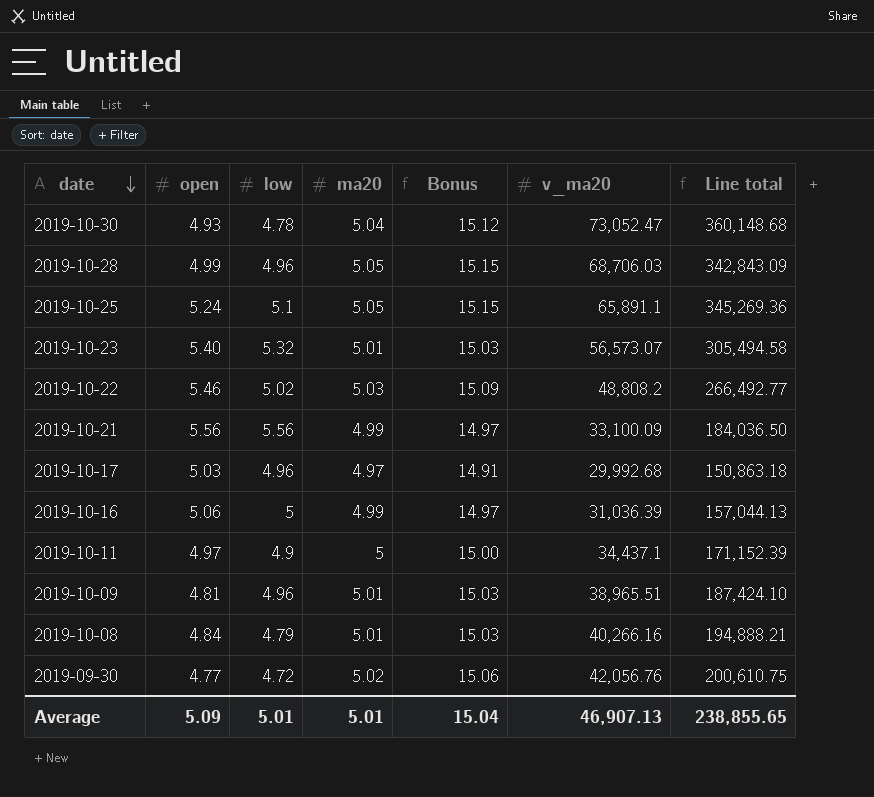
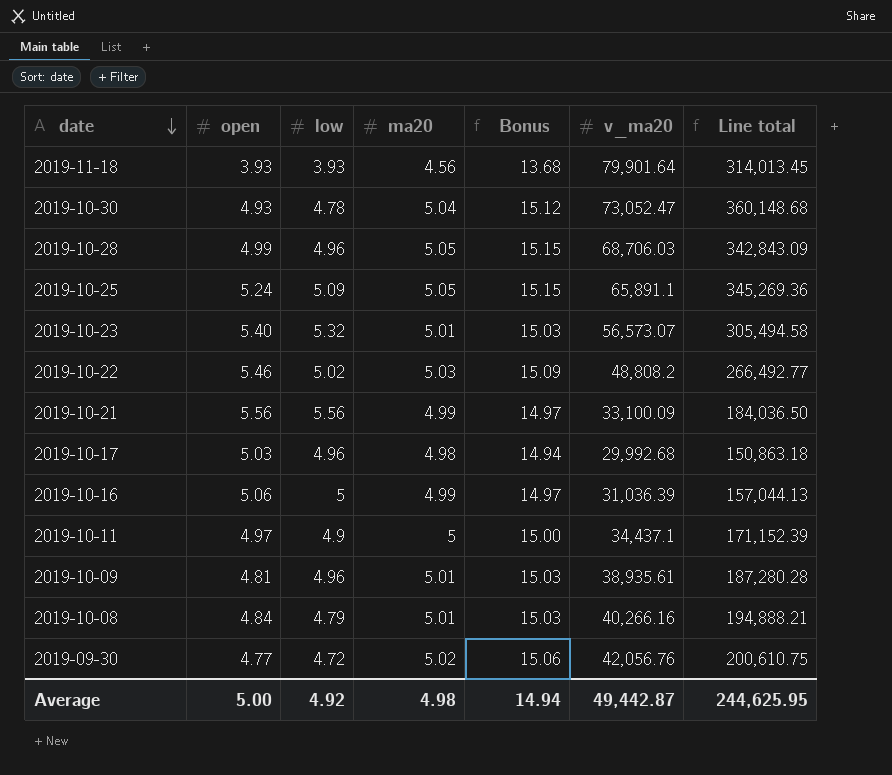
row 2019-11-18: none -> 3.93 | 3.93 | 4.56 | 13.68 | 79,901.64 | 314,013.45
2019-10-25 | low: 5.1 -> 5.09
2019-10-17 | ma20: 4.97 -> 4.98
2019-10-17 | Bonus: 14.91 -> 14.94
2019-10-09 | v_ma20: 38,965.51 -> 38,935.61
2019-10-09 | Line total: 187,424.10 -> 187,280.28
Average | open: 5.09 -> 5.00
Average | low: 5.01 -> 4.92
Average | ma20: 5.01 -> 4.98
Average | Bonus: 15.04 -> 14.94
Average | v_ma20: 46,907.13 -> 49,442.87
Average | Line total: 238,855.65 -> 244,625.95

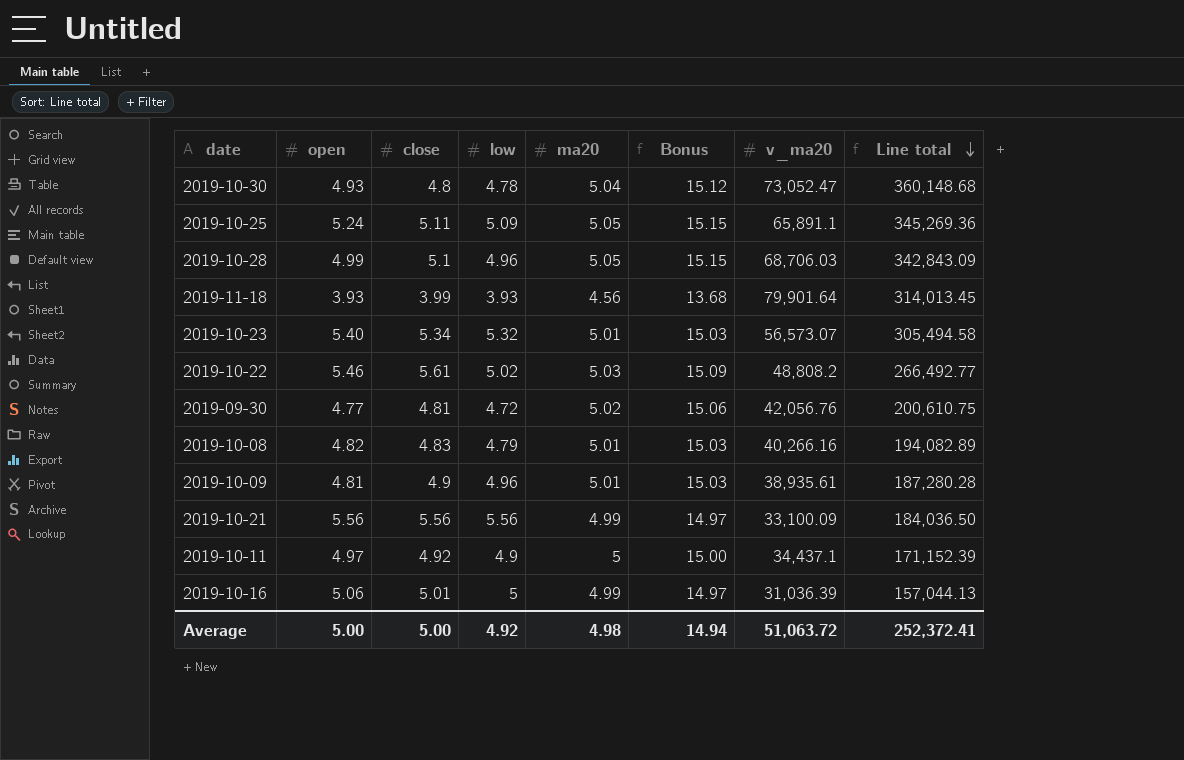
row order: date descending -> Line total descending
column close | position: none -> 3
row 2019-10-17: 5.03 | 4.96 | 4.98 | 14.94 | 29,992.68 | 150,863.18 -> none
2019-10-08 | open: 4.84 -> 4.82
2019-10-08 | Line total: 194,888.21 -> 194,082.89
Average | v_ma20: 49,442.87 -> 51,063.72
Average | Line total: 244,625.95 -> 252,372.41

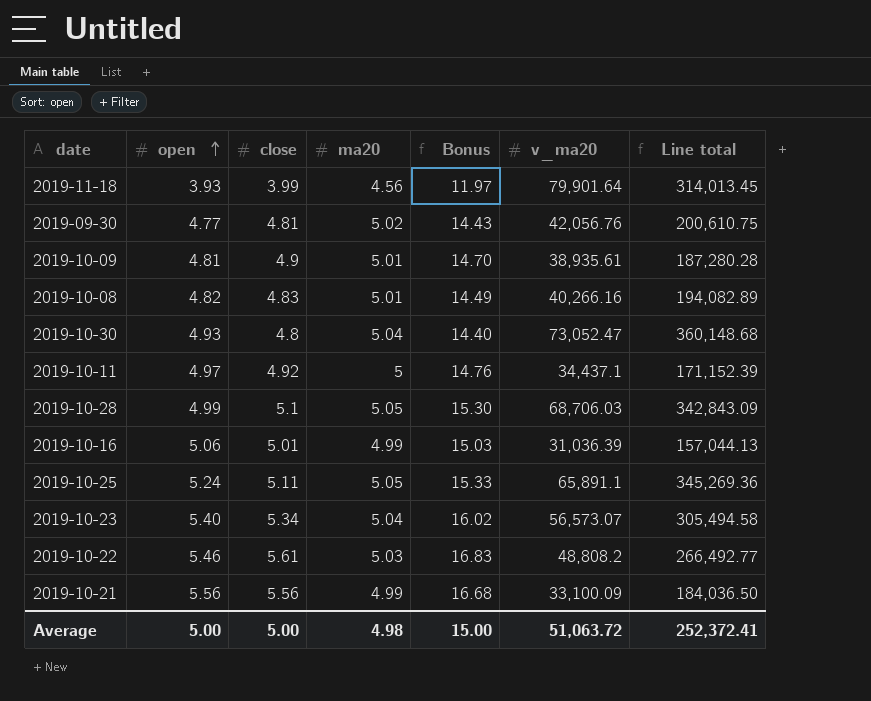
row order: Line total descending -> open ascending
column low | position: 4 -> none
column Bonus | formula: [ma20] * 3 -> [close] * 3
2019-10-23 | ma20: 5.01 -> 5.04
Average | Bonus: 14.94 -> 15.00

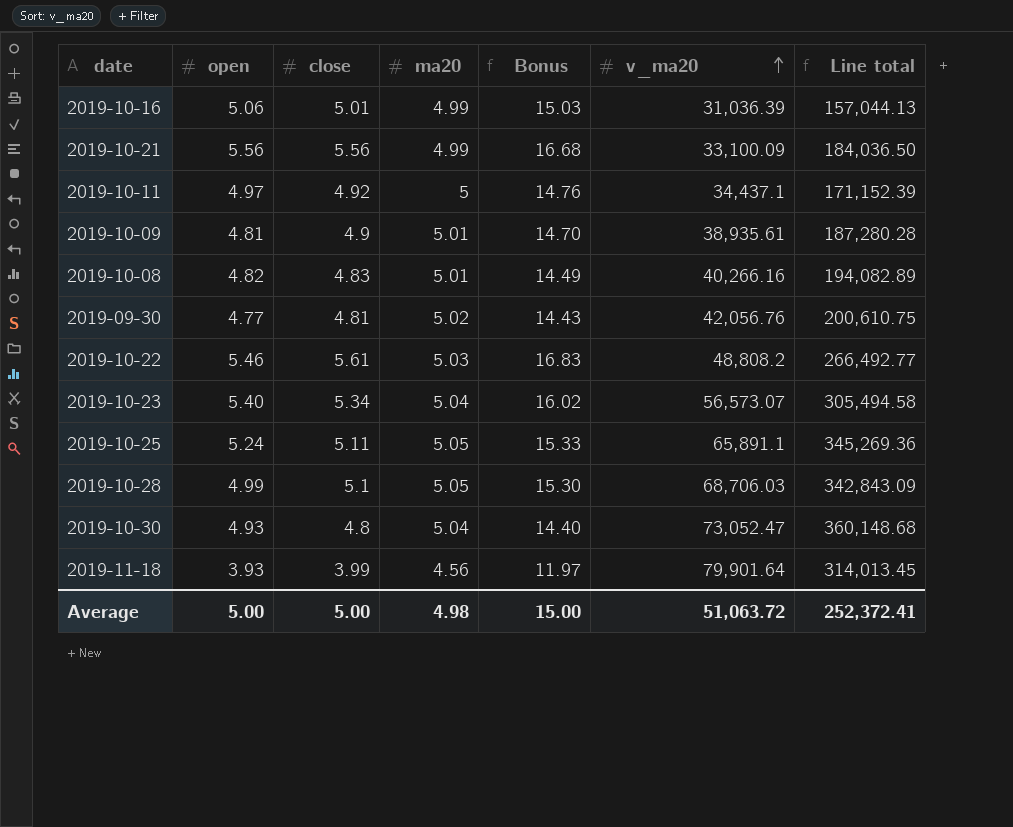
row order: open ascending -> v_ma20 ascending

